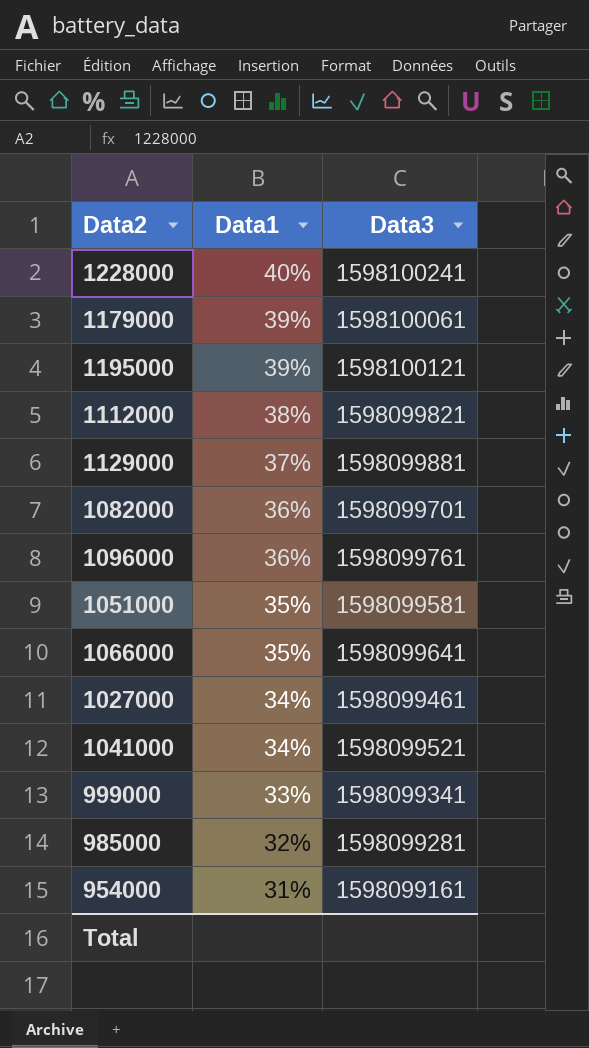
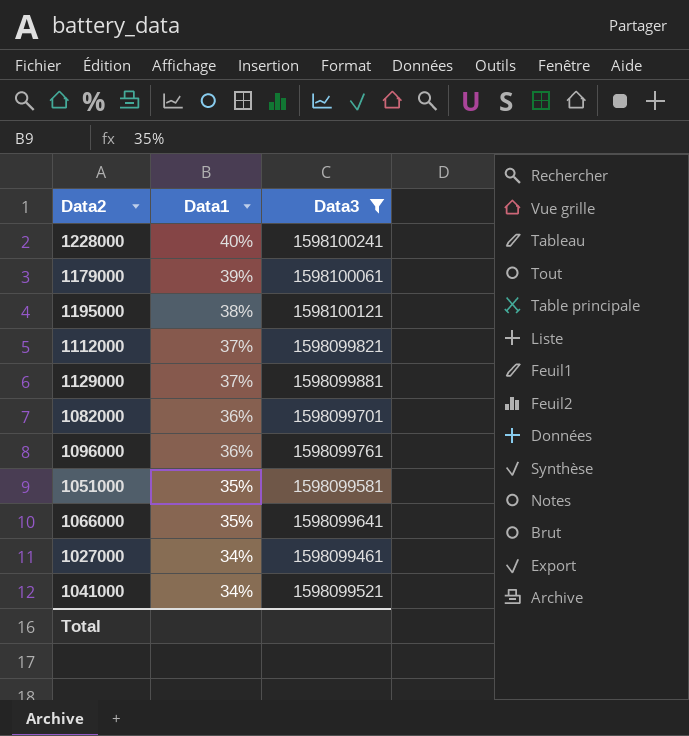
filter: none -> Data3 >= 1598099461
1195000 | Data1: 39% -> 38%
1112000 | Data1: 38% -> 37%

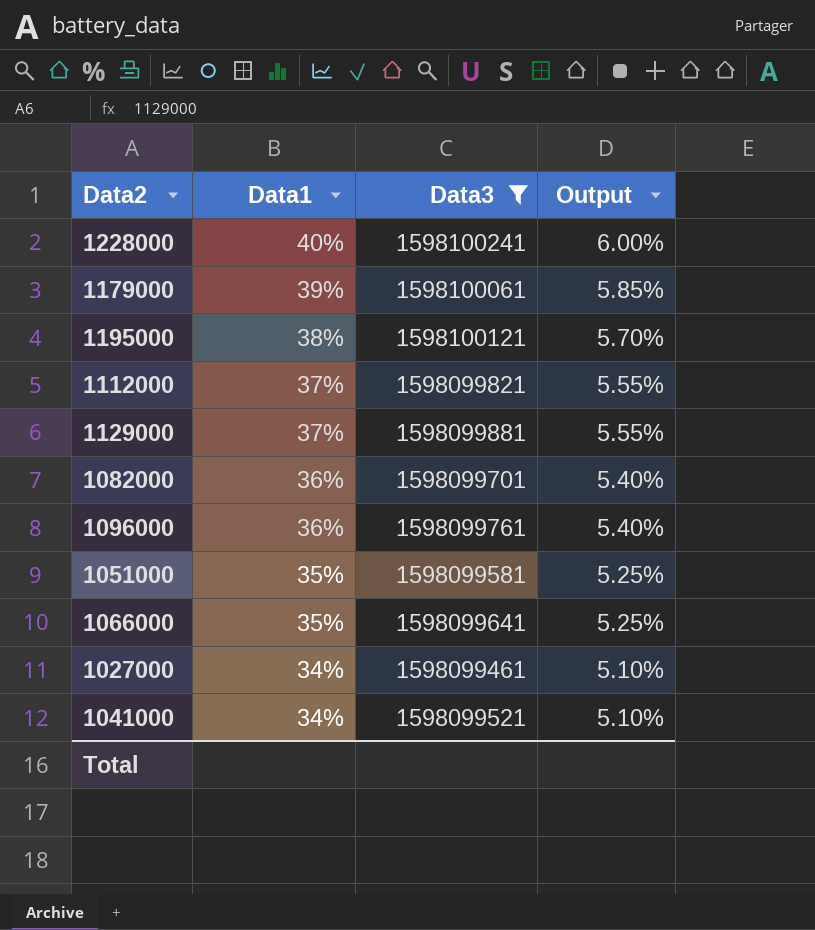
column Output | formula: none -> [Data1] * 0.15

